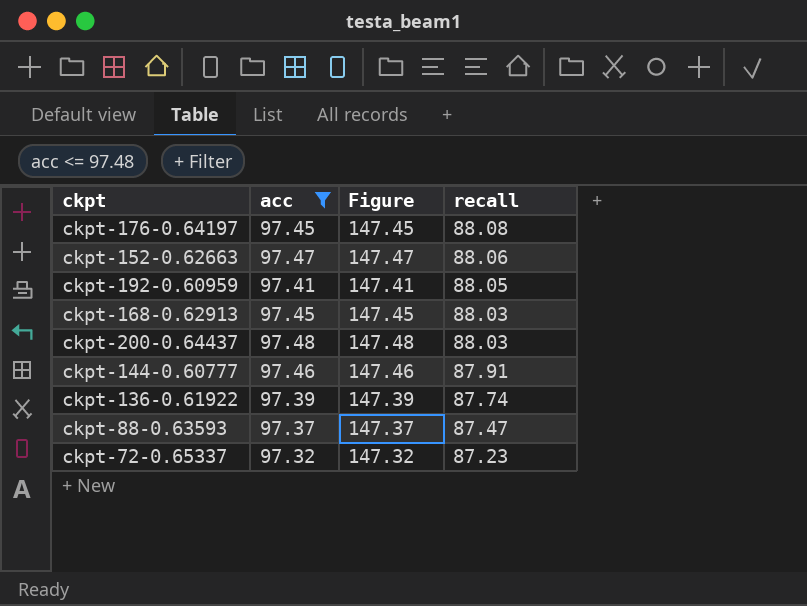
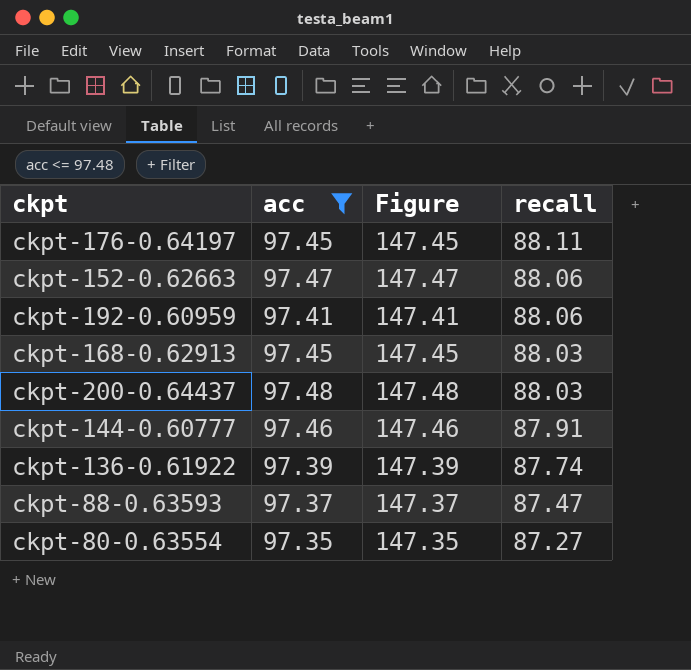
row ckpt-72-0.65337: 97.32 | 147.32 | 87.23 -> none
ckpt-176-0.64197 | recall: 88.08 -> 88.11
ckpt-192-0.60959 | recall: 88.05 -> 88.06
row ckpt-80-0.63554: none -> 97.35 | 147.35 | 87.27

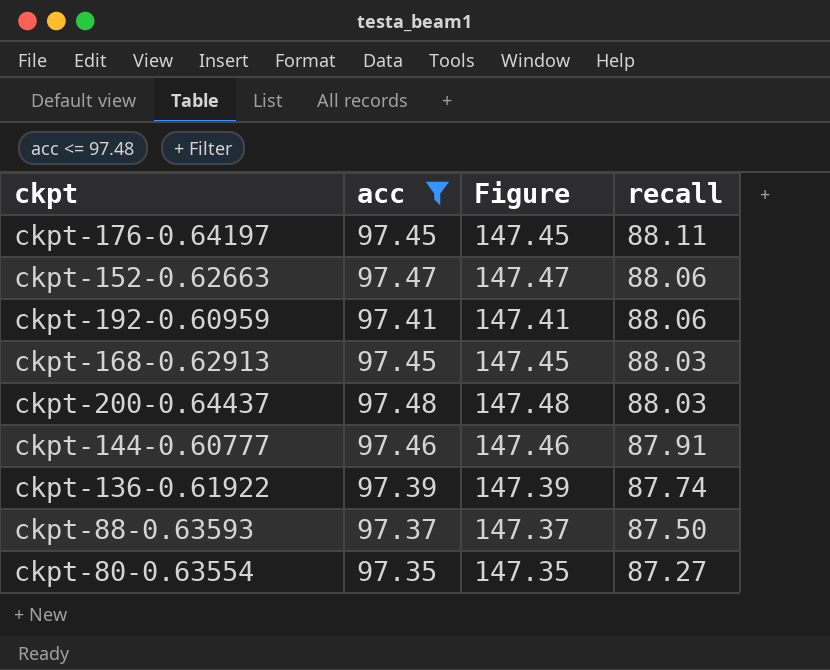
ckpt-88-0.63593 | recall: 87.47 -> 87.50

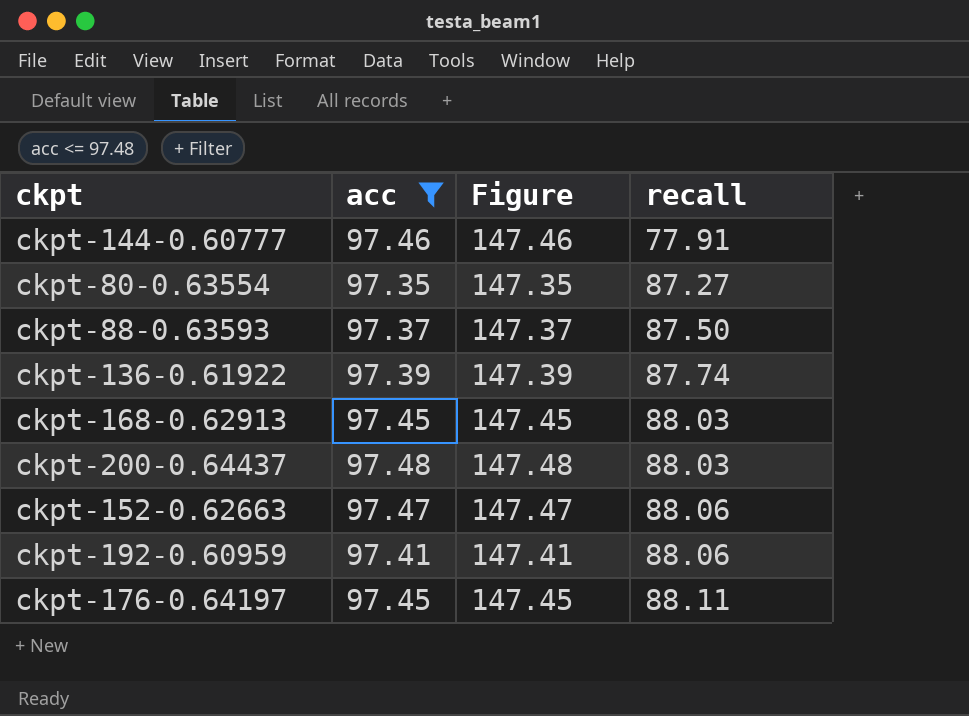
row order: recall descending -> recall ascending
ckpt-144-0.60777 | recall: 87.91 -> 77.91

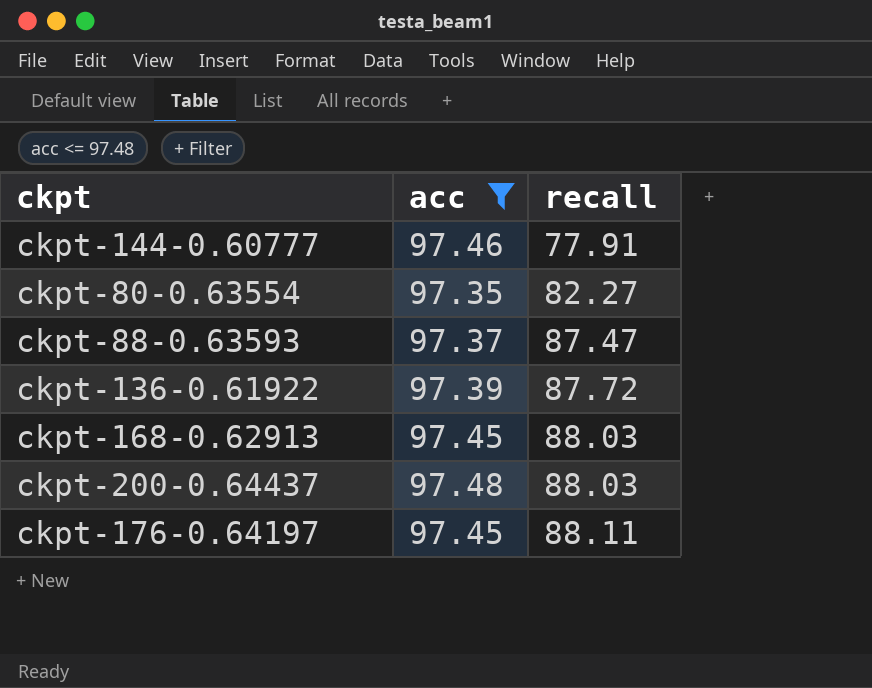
column Figure | formula: [acc] + 50 -> none
row ckpt-152-0.62663: 97.47 | 147.47 | 88.06 -> none
row ckpt-192-0.60959: 97.41 | 147.41 | 88.06 -> none
ckpt-80-0.63554 | recall: 87.27 -> 82.27
ckpt-88-0.63593 | recall: 87.50 -> 87.47
ckpt-136-0.61922 | recall: 87.74 -> 87.72

